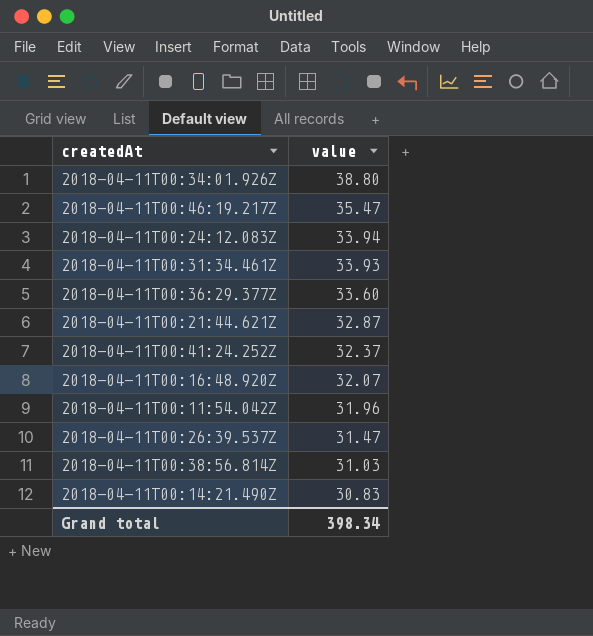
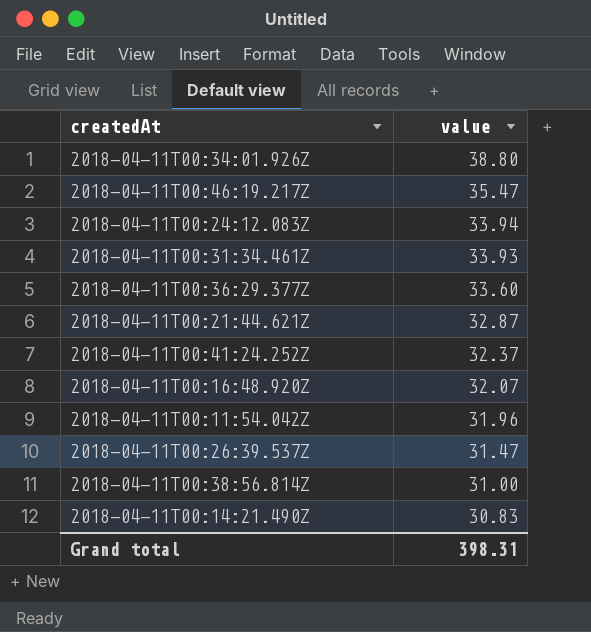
2018-04-11T00:38:56.814Z | value: 31.03 -> 31.00
Grand total | value: 398.34 -> 398.31

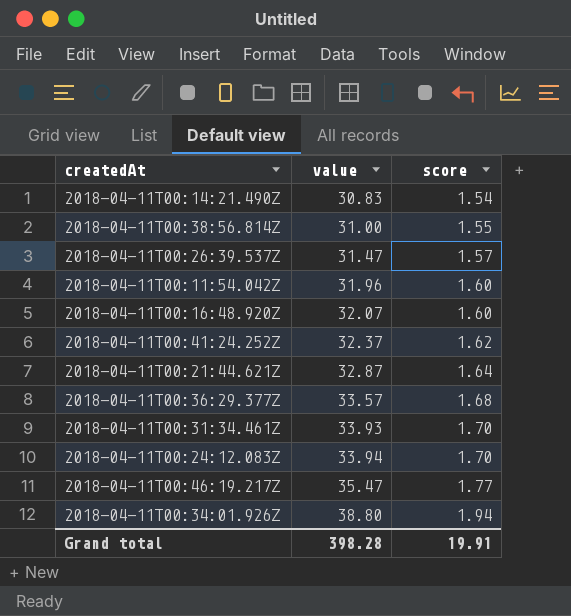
row order: value descending -> value ascending
column score | formula: none -> [value] * 0.05
2018-04-11T00:36:29.377Z | value: 33.60 -> 33.57
Grand total | value: 398.31 -> 398.28

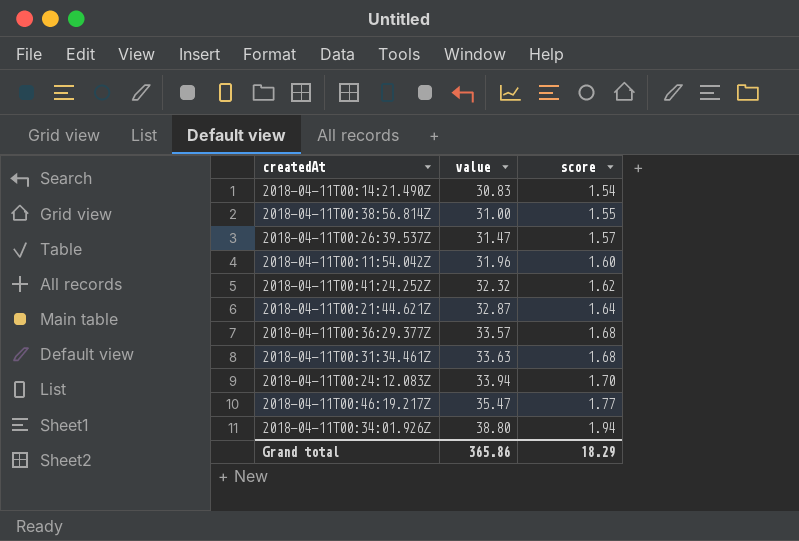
row 2018-04-11T00:16:48.920Z: 32.07 | 1.60 -> none
2018-04-11T00:41:24.252Z | value: 32.37 -> 32.32
2018-04-11T00:31:34.461Z | value: 33.93 -> 33.63
2018-04-11T00:31:34.461Z | score: 1.70 -> 1.68
Grand total | value: 398.28 -> 365.86
Grand total | score: 19.91 -> 18.29

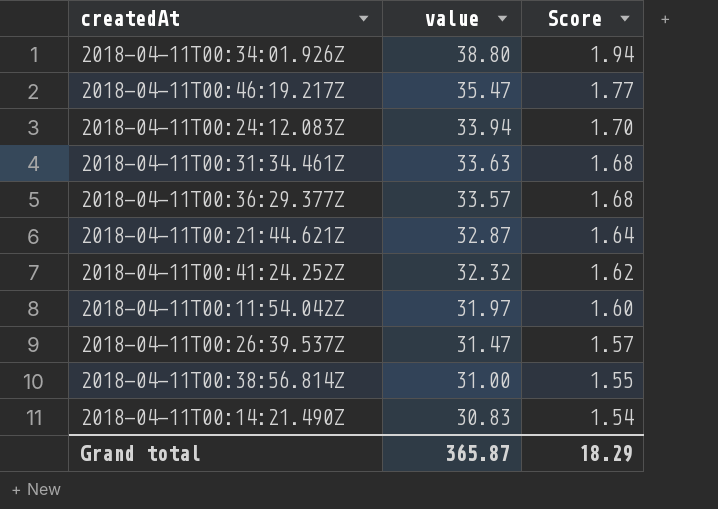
row order: value ascending -> value descending
column name: score -> Score
2018-04-11T00:11:54.042Z | value: 31.96 -> 31.97
Grand total | value: 365.86 -> 365.87

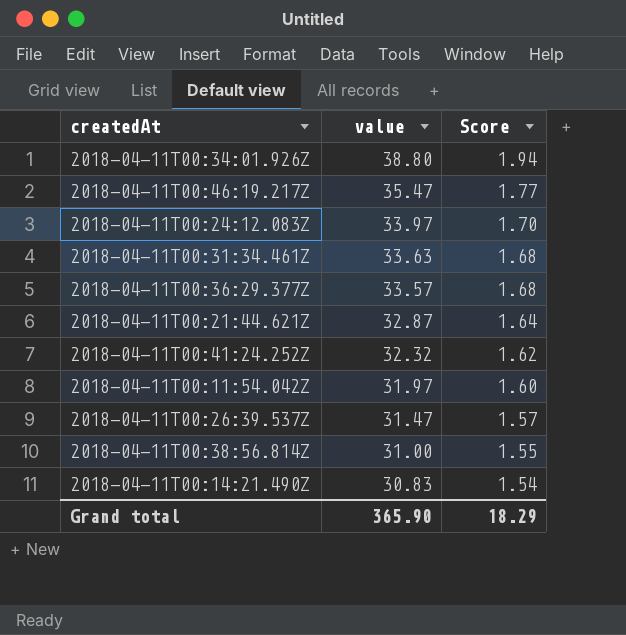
2018-04-11T00:24:12.083Z | value: 33.94 -> 33.97
Grand total | value: 365.87 -> 365.90

